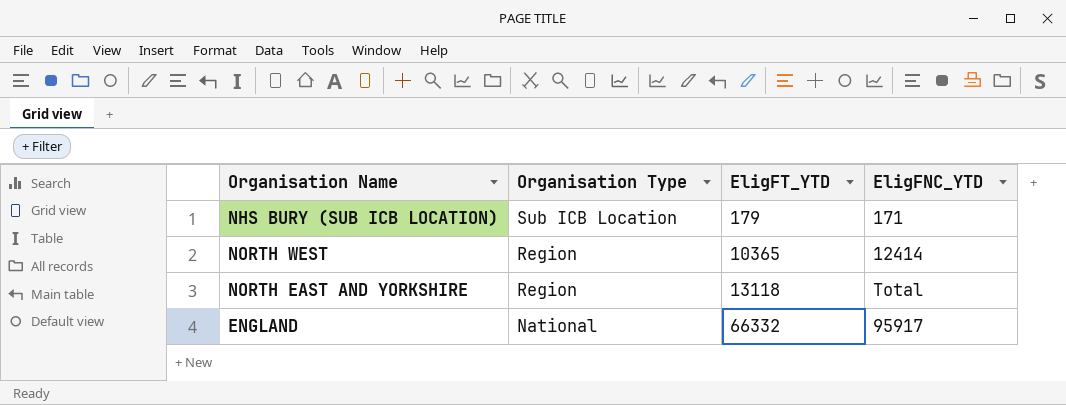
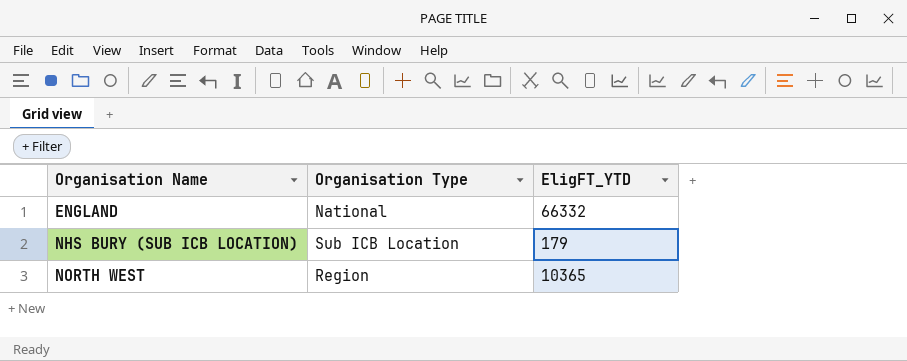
row order: Organisation Type descending -> Organisation Name ascending
column EligFNC_YTD | position: 4 -> none
row NORTH EAST AND YORKSHIRE: Region | 13118 | Total -> none

